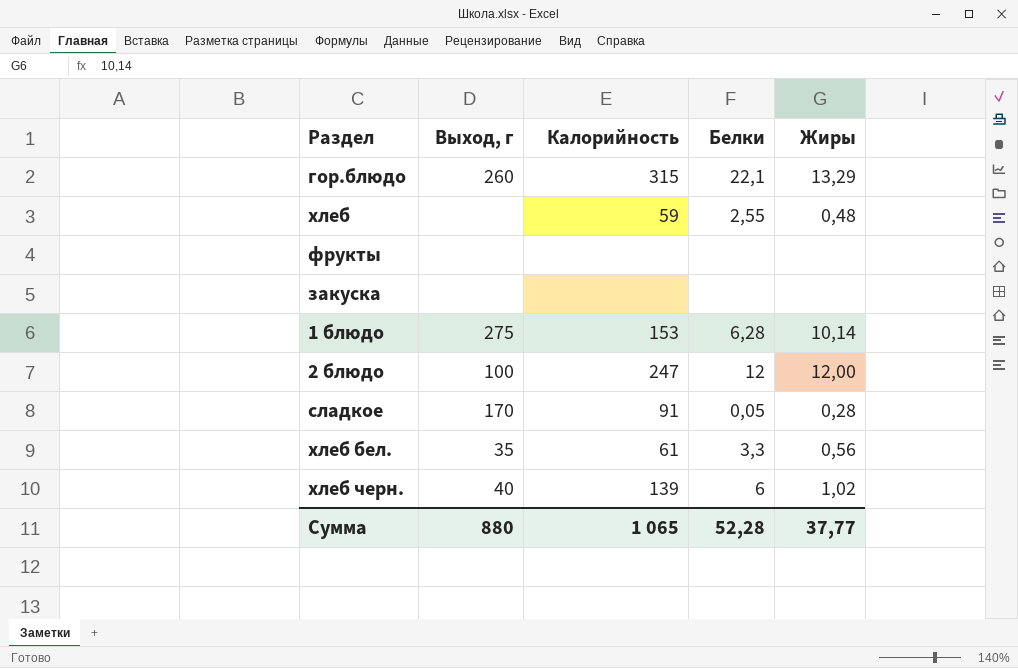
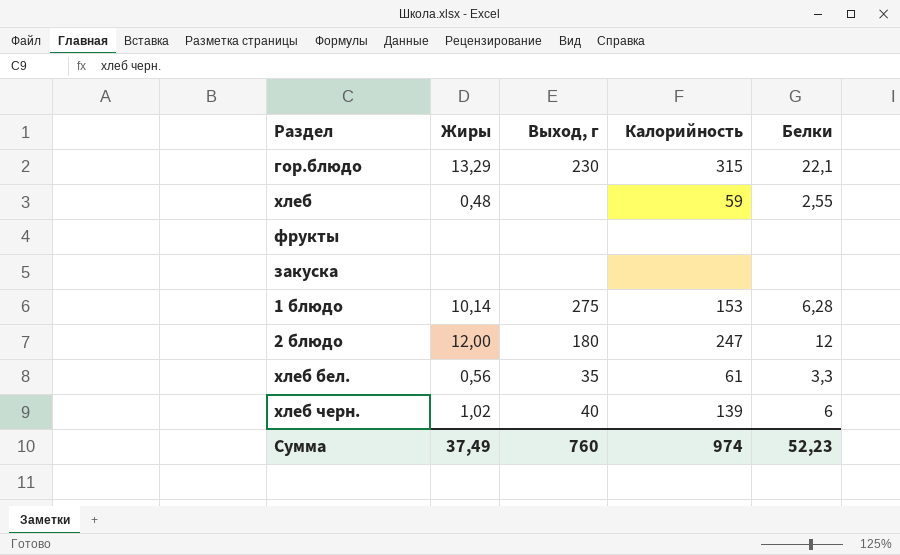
column Жиры | position: 5 -> 2
row сладкое: 170 | 91 | 0,05 | 0,28 -> none
гор.блюдо | Выход, г: 260 -> 230
2 блюдо | Выход, г: 100 -> 180
Сумма | Жиры: 37,77 -> 37,49
Сумма | Выход, г: 880 -> 760
Сумма | Калорийность: 1 065 -> 974
Сумма | Белки: 52,28 -> 52,23

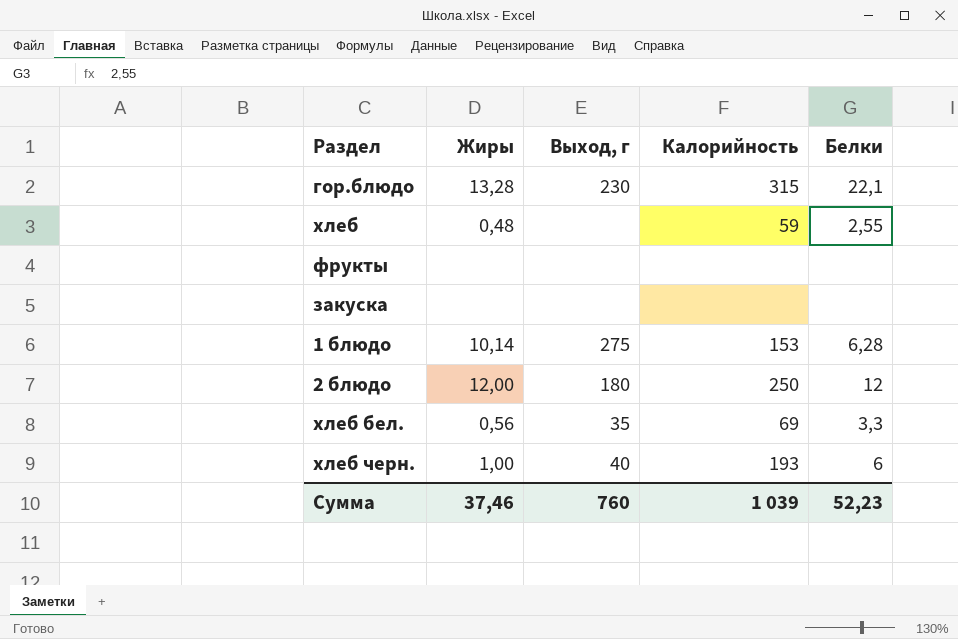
гор.блюдо | Жиры: 13,29 -> 13,28
2 блюдо | Калорийность: 247 -> 250
хлеб бел. | Калорийность: 61 -> 69
хлеб черн. | Жиры: 1,02 -> 1,00
хлеб черн. | Калорийность: 139 -> 193
Сумма | Жиры: 37,49 -> 37,46
Сумма | Калорийность: 974 -> 1 039

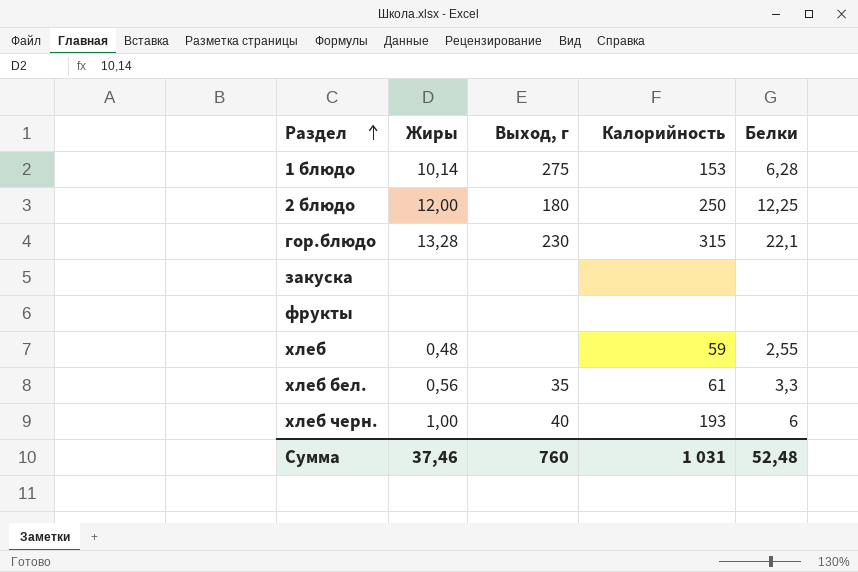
row order: none -> Раздел ascending
2 блюдо | Белки: 12 -> 12,25
хлеб бел. | Калорийность: 69 -> 61
Сумма | Калорийность: 1 039 -> 1 031
Сумма | Белки: 52,23 -> 52,48

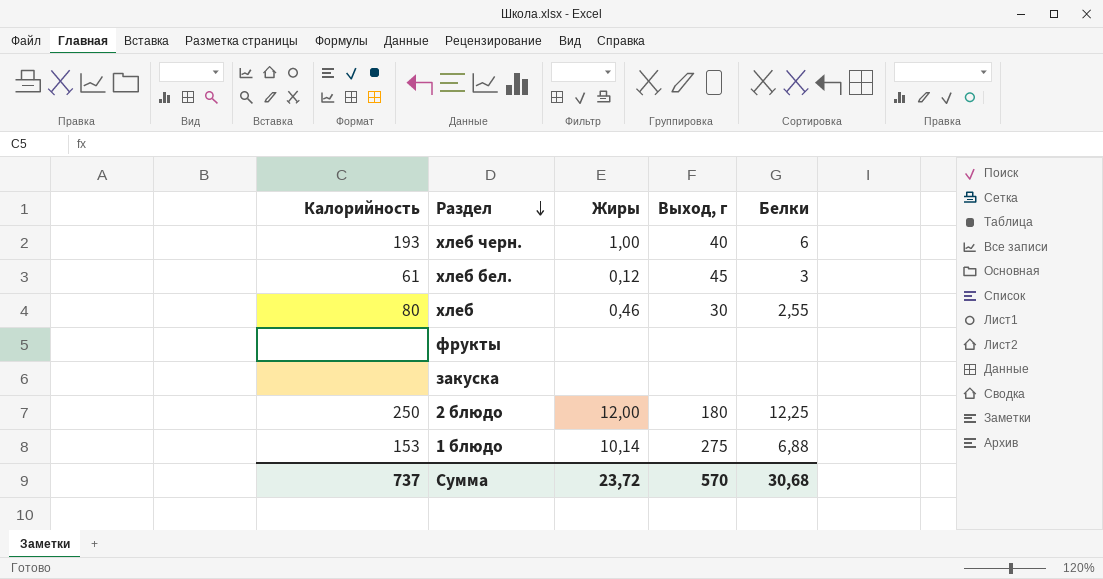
row order: Раздел ascending -> Раздел descending
column Калорийность | position: 4 -> 1
row гор.блюдо: 13,28 | 230 | 315 | 22,1 -> none
хлеб бел. | Жиры: 0,56 -> 0,12
хлеб бел. | Выход, г: 35 -> 45
хлеб бел. | Белки: 3,3 -> 3
хлеб | Калорийность: 59 -> 80
хлеб | Жиры: 0,48 -> 0,46
хлеб | Выход, г: none -> 30
1 блюдо | Белки: 6,28 -> 6,88
Сумма | Калорийность: 1 031 -> 737
Сумма | Жиры: 37,46 -> 23,72
Сумма | Выход, г: 760 -> 570
Сумма | Белки: 52,48 -> 30,68

